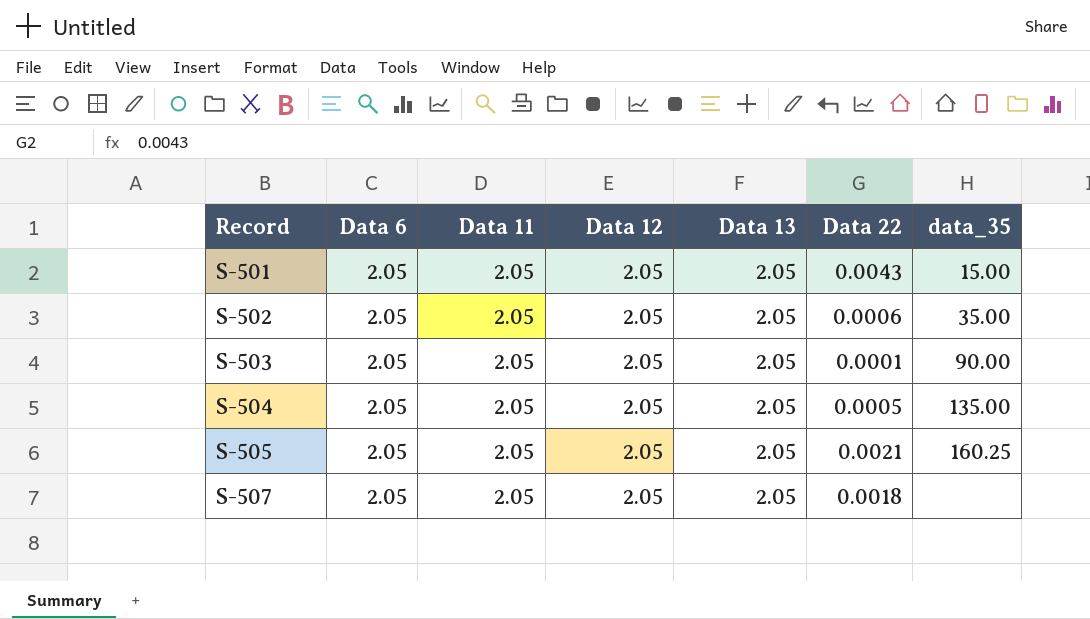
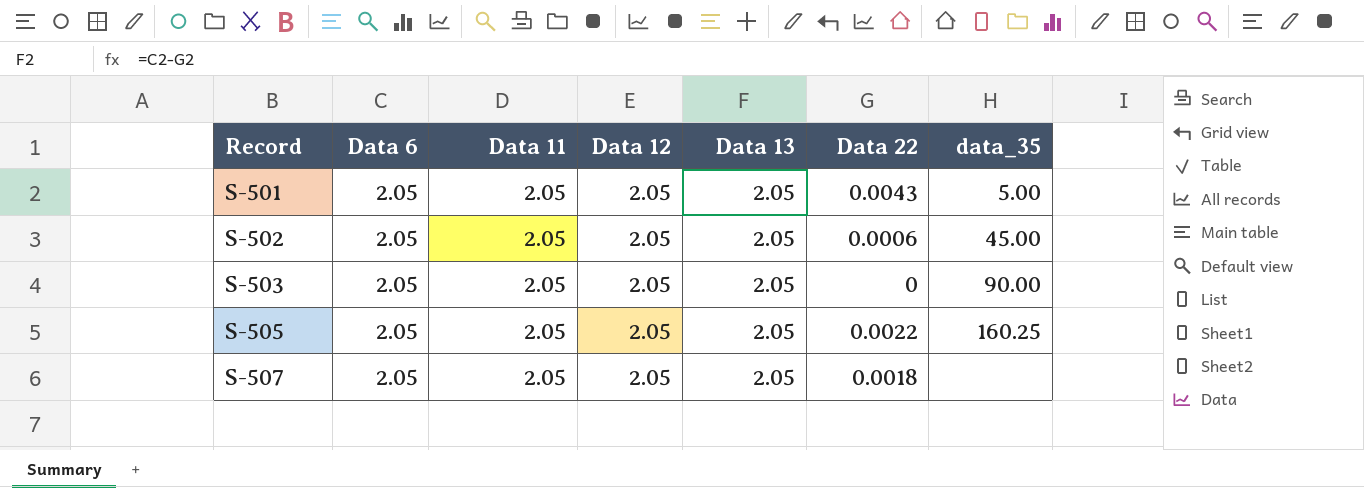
row S-504: 2.05 | 2.05 | 2.05 | 2.05 | 0.0005 | 135.00 -> none
S-501 | data_35: 15.00 -> 5.00
S-502 | data_35: 35.00 -> 45.00
S-503 | Data 22: 0.0001 -> 0
S-505 | Data 22: 0.0021 -> 0.0022

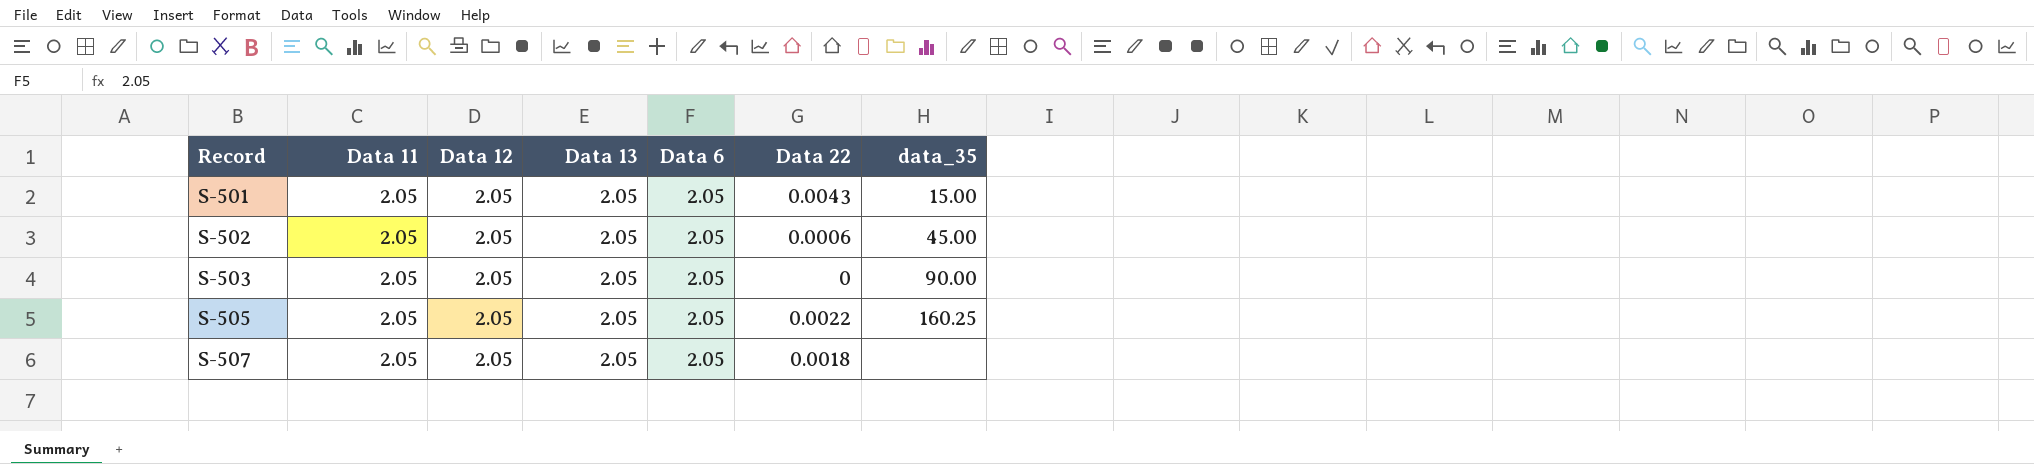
column Data 6 | position: 2 -> 5
S-501 | data_35: 5.00 -> 15.00

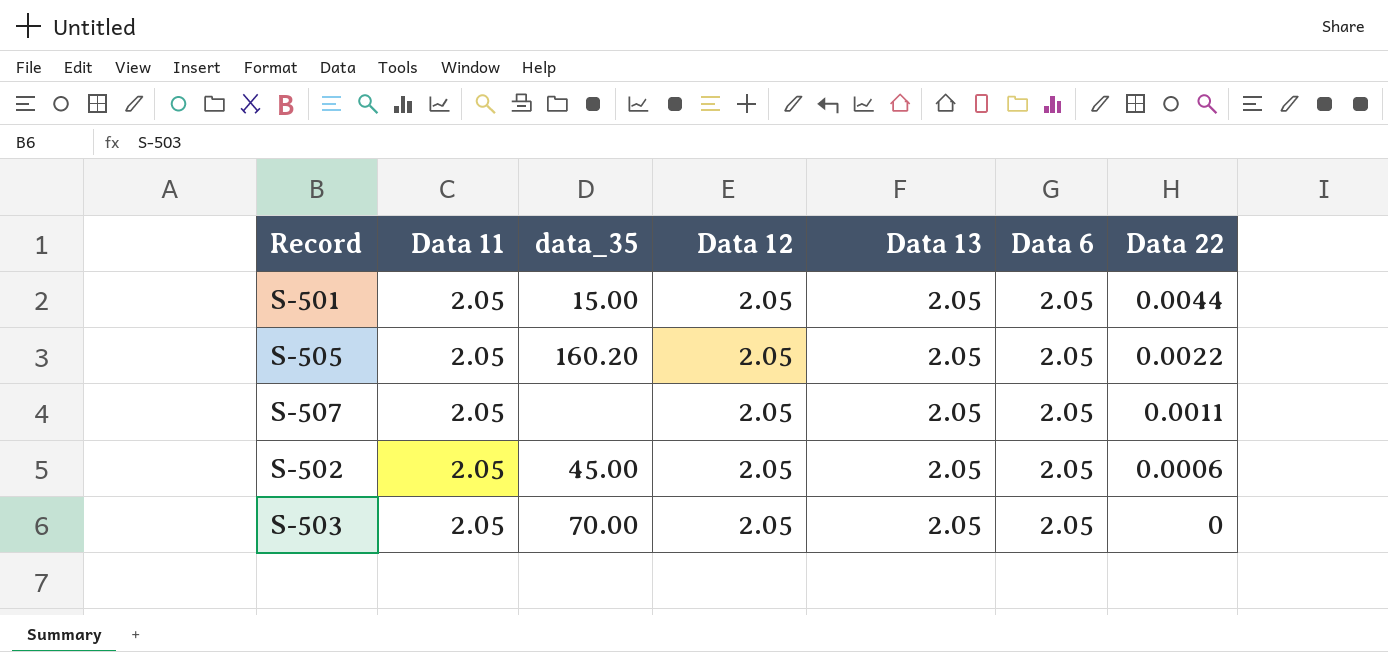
row order: Record ascending -> Data 22 descending
column data_35 | position: 7 -> 3
S-501 | Data 22: 0.0043 -> 0.0044
S-505 | data_35: 160.25 -> 160.20
S-507 | Data 22: 0.0018 -> 0.0011
S-503 | data_35: 90.00 -> 70.00

